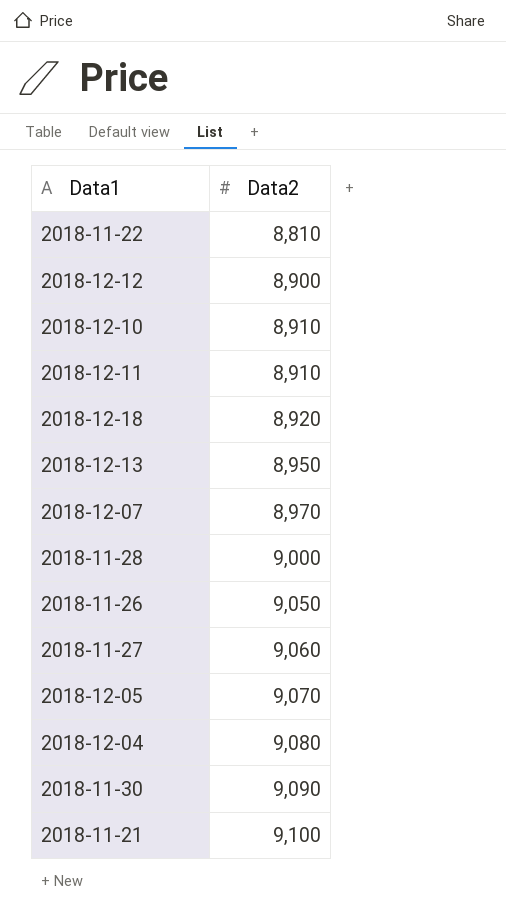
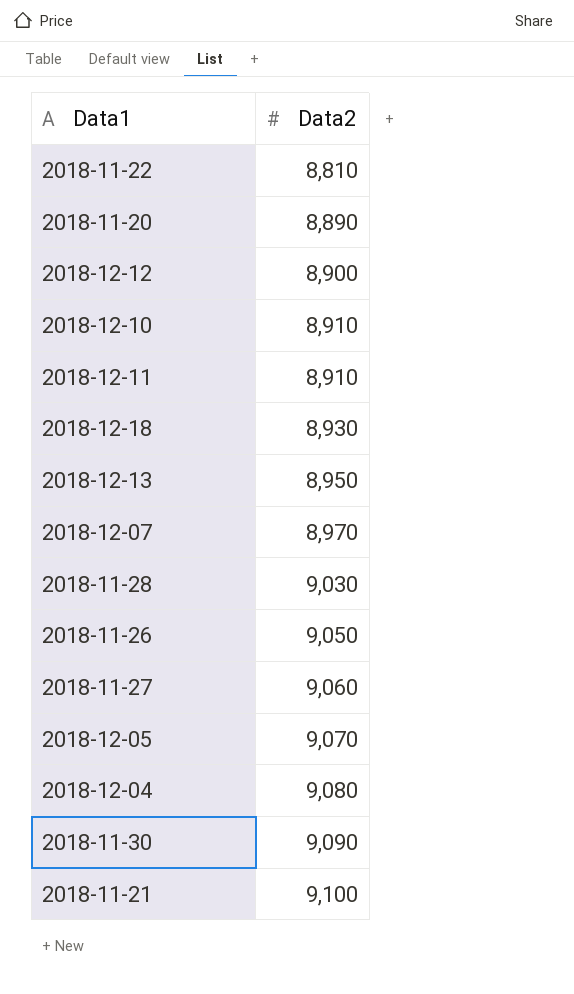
row 2018-11-20: none -> 8,890
2018-12-18 | Data2: 8,920 -> 8,930
2018-11-28 | Data2: 9,000 -> 9,030

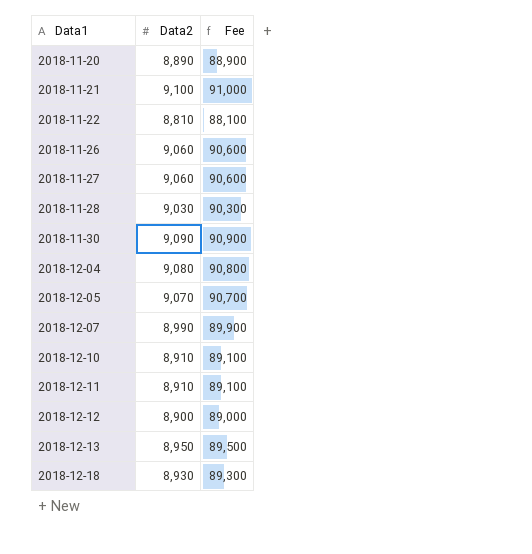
row order: Data2 ascending -> Data1 ascending
column Fee | formula: none -> [Data2] * 10
2018-11-26 | Data2: 9,050 -> 9,060
2018-12-07 | Data2: 8,970 -> 8,990

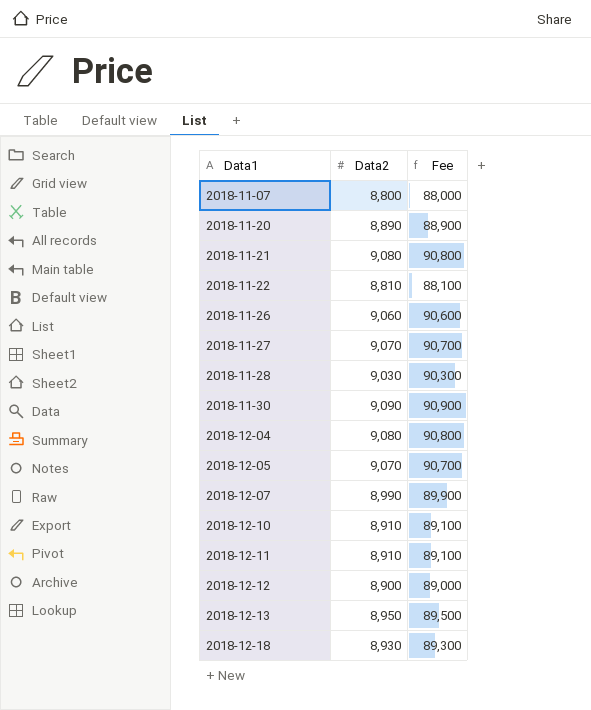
row 2018-11-07: none -> 8,800 | 88,000
2018-11-21 | Data2: 9,100 -> 9,080
2018-11-21 | Fee: 91,000 -> 90,800
2018-11-27 | Data2: 9,060 -> 9,070
2018-11-27 | Fee: 90,600 -> 90,700

